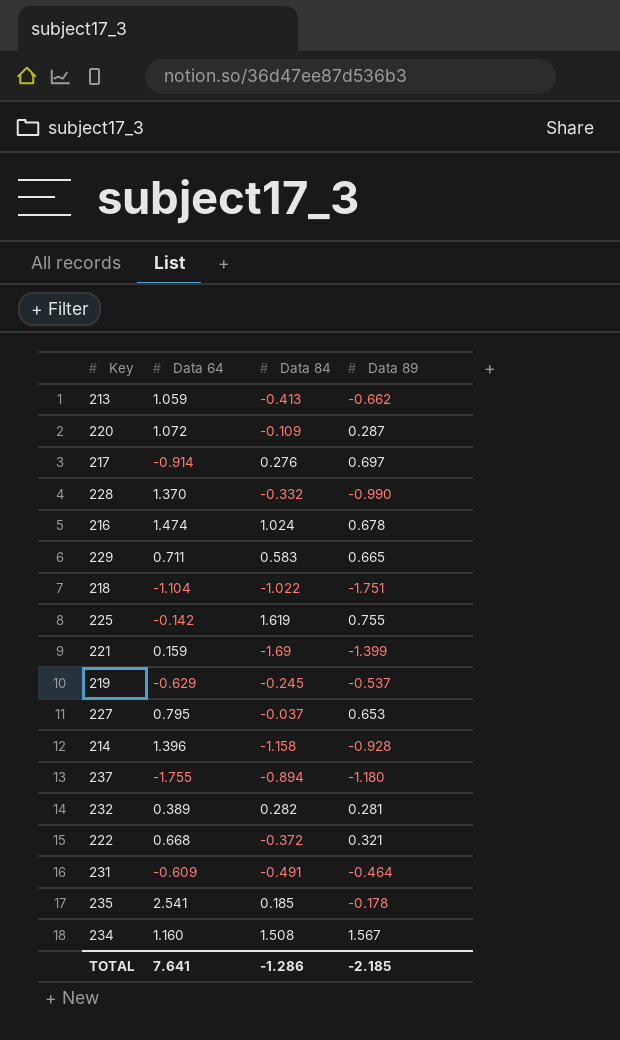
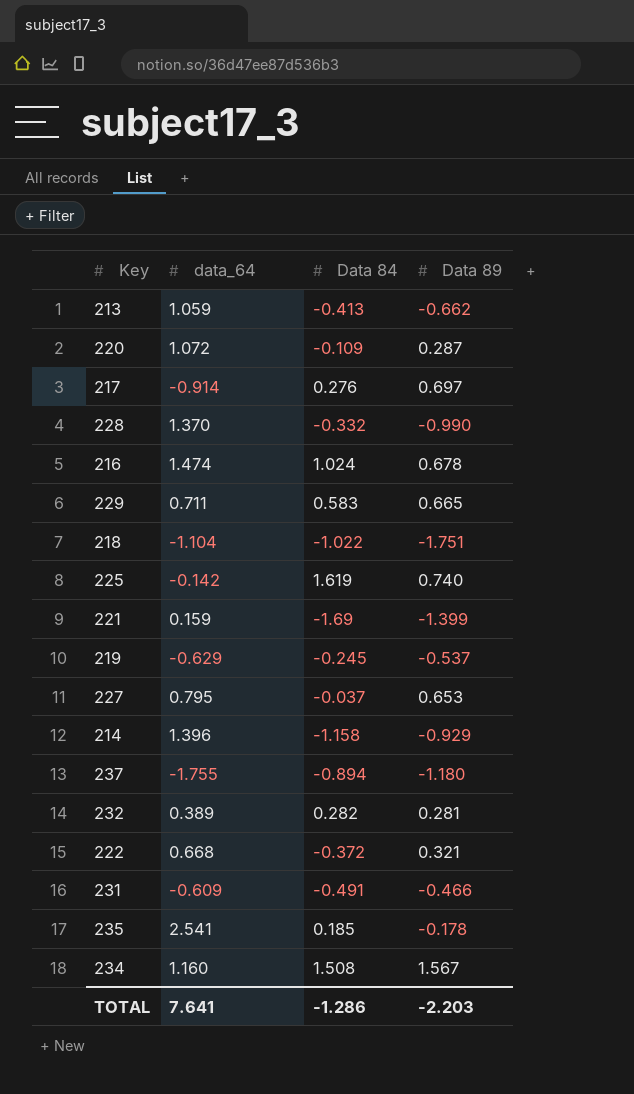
column name: Data 64 -> data_64
225 | Data 89: 0.755 -> 0.740
214 | Data 89: -0.928 -> -0.929
231 | Data 89: -0.464 -> -0.466
TOTAL | Data 89: -2.185 -> -2.203

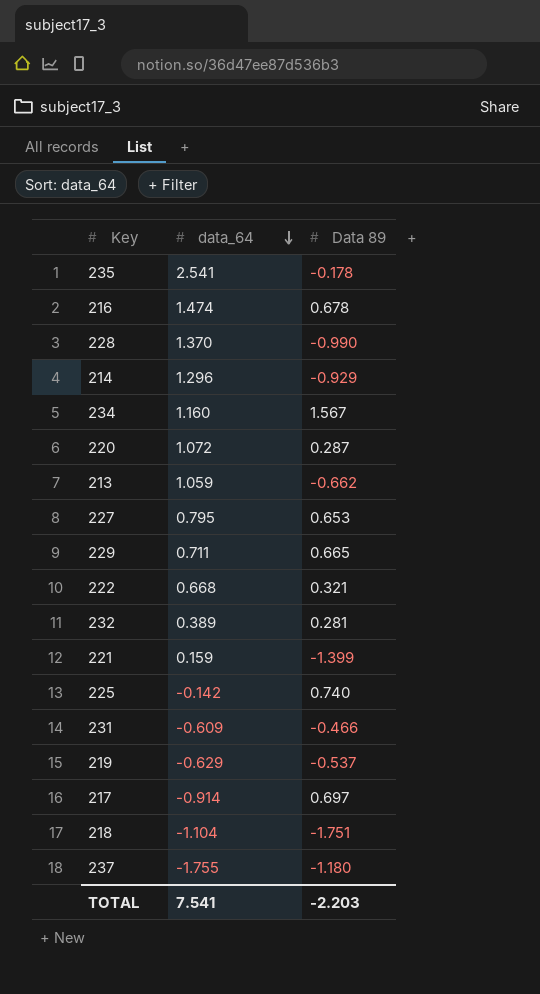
row order: none -> data_64 descending
column Data 84 | position: 3 -> none
214 | data_64: 1.396 -> 1.296
TOTAL | data_64: 7.641 -> 7.541

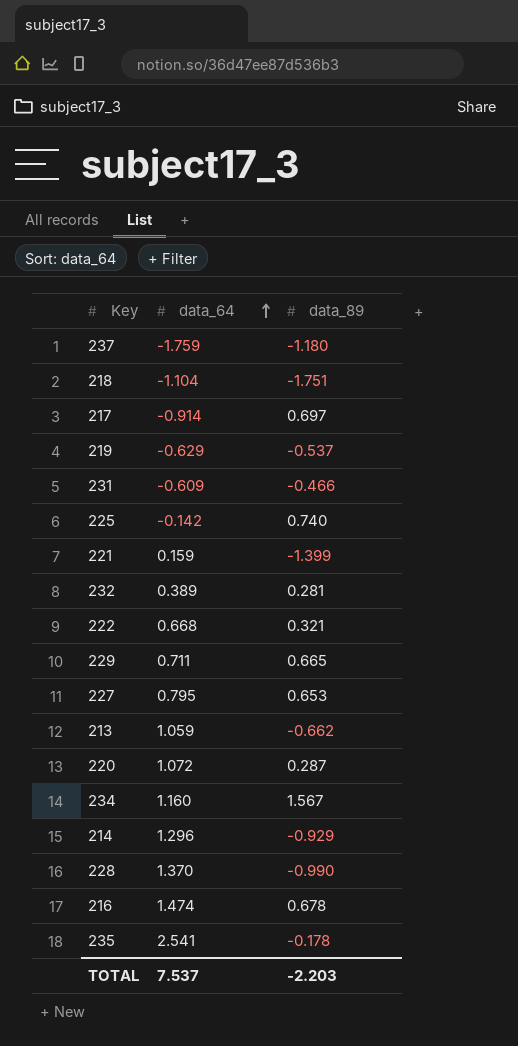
row order: data_64 descending -> data_64 ascending
column name: Data 89 -> data_89
237 | data_64: -1.755 -> -1.759
TOTAL | data_64: 7.541 -> 7.537

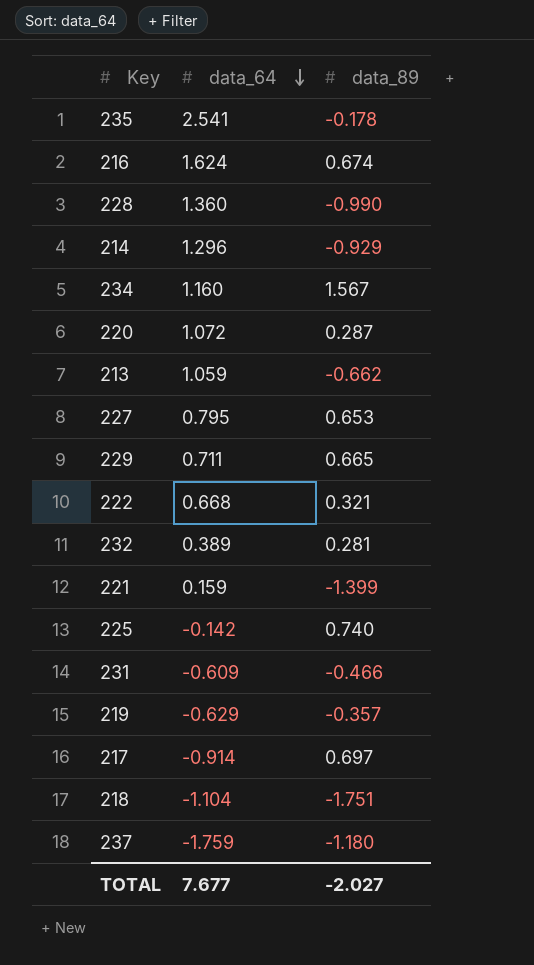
row order: data_64 ascending -> data_64 descending
216 | data_64: 1.474 -> 1.624
216 | data_89: 0.678 -> 0.674
228 | data_64: 1.370 -> 1.360
219 | data_89: -0.537 -> -0.357
TOTAL | data_64: 7.537 -> 7.677
TOTAL | data_89: -2.203 -> -2.027

